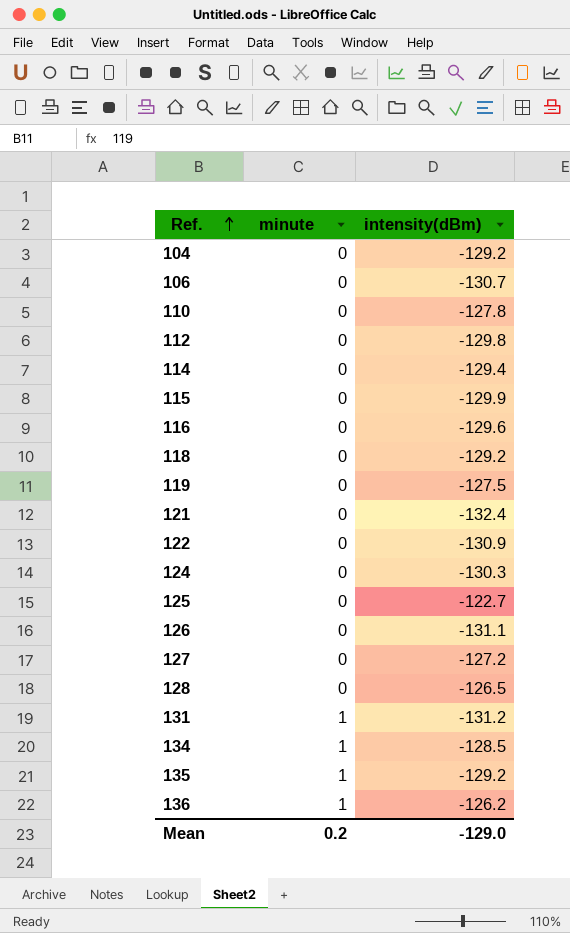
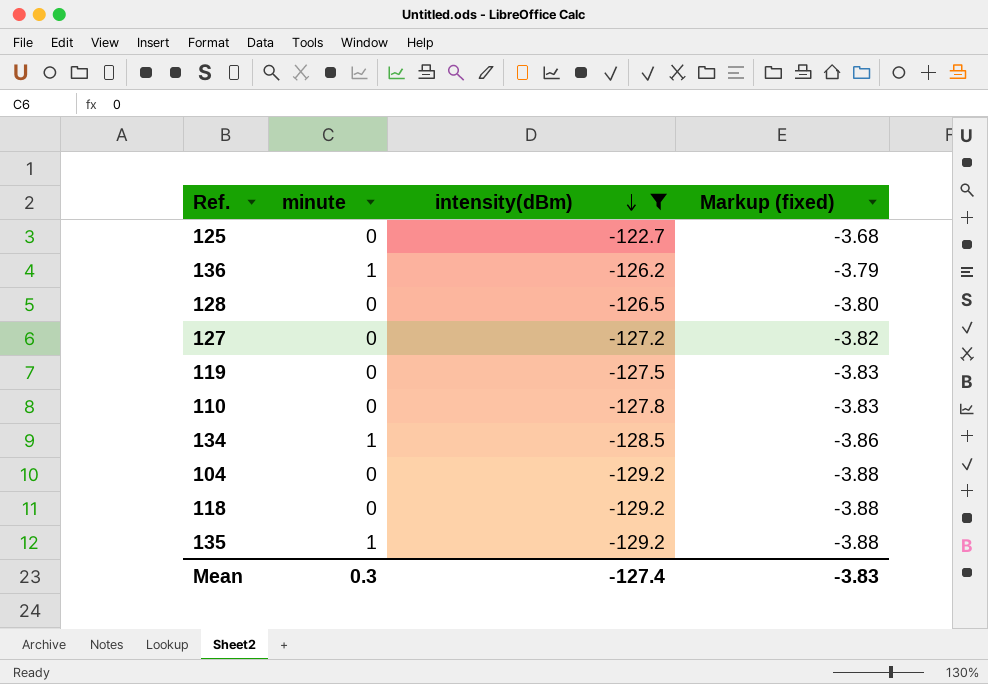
filter: none -> intensity(dBm) >= -129.2
row order: Ref. ascending -> intensity(dBm) descending
column Markup (fixed) | formula: none -> [intensity(dBm)] * 0.03
Mean | minute: 0.2 -> 0.3
Mean | intensity(dBm): -129.0 -> -127.4

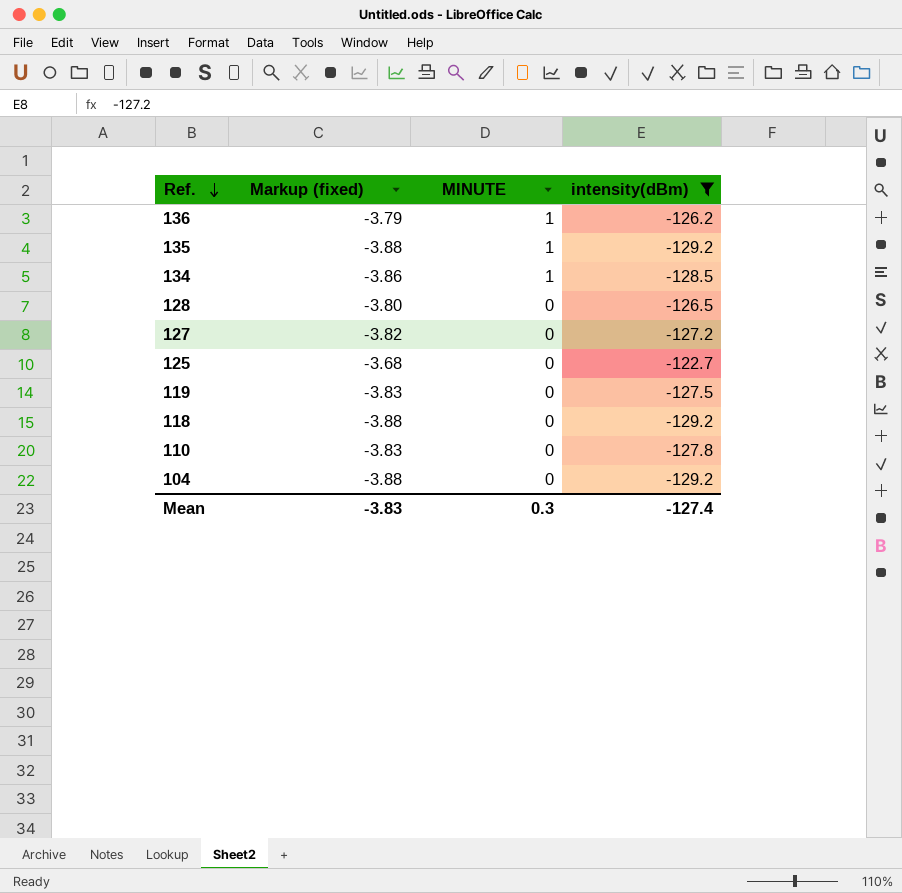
row order: intensity(dBm) descending -> Ref. descending
column Markup (fixed) | position: 4 -> 2
column name: minute -> MINUTE

